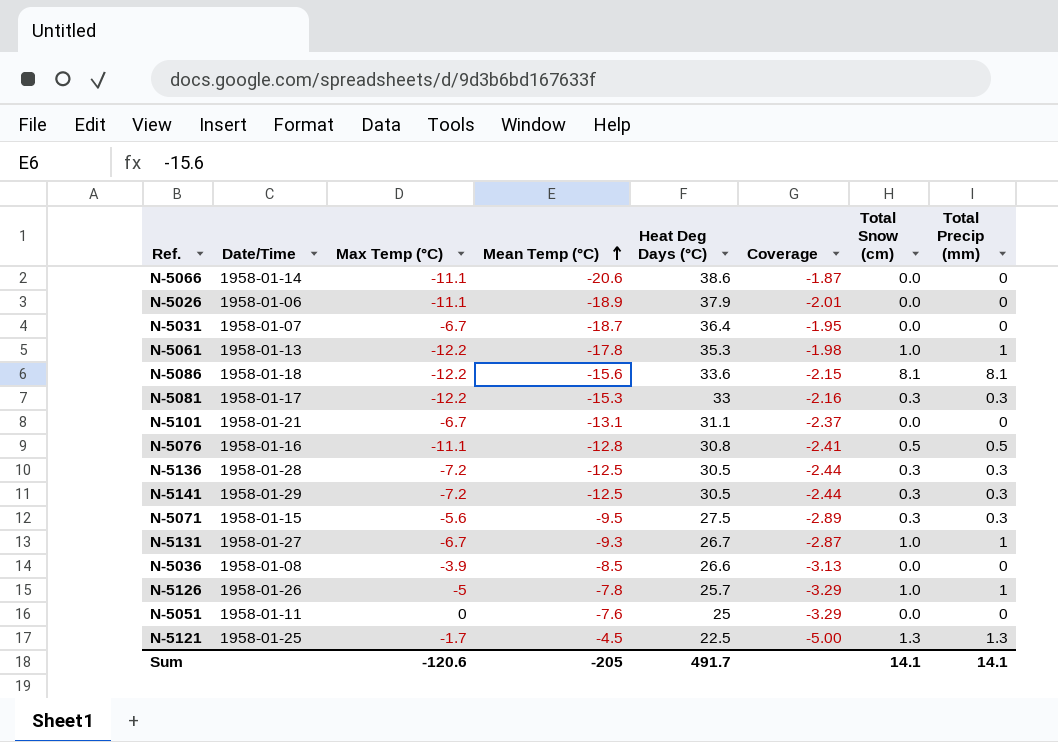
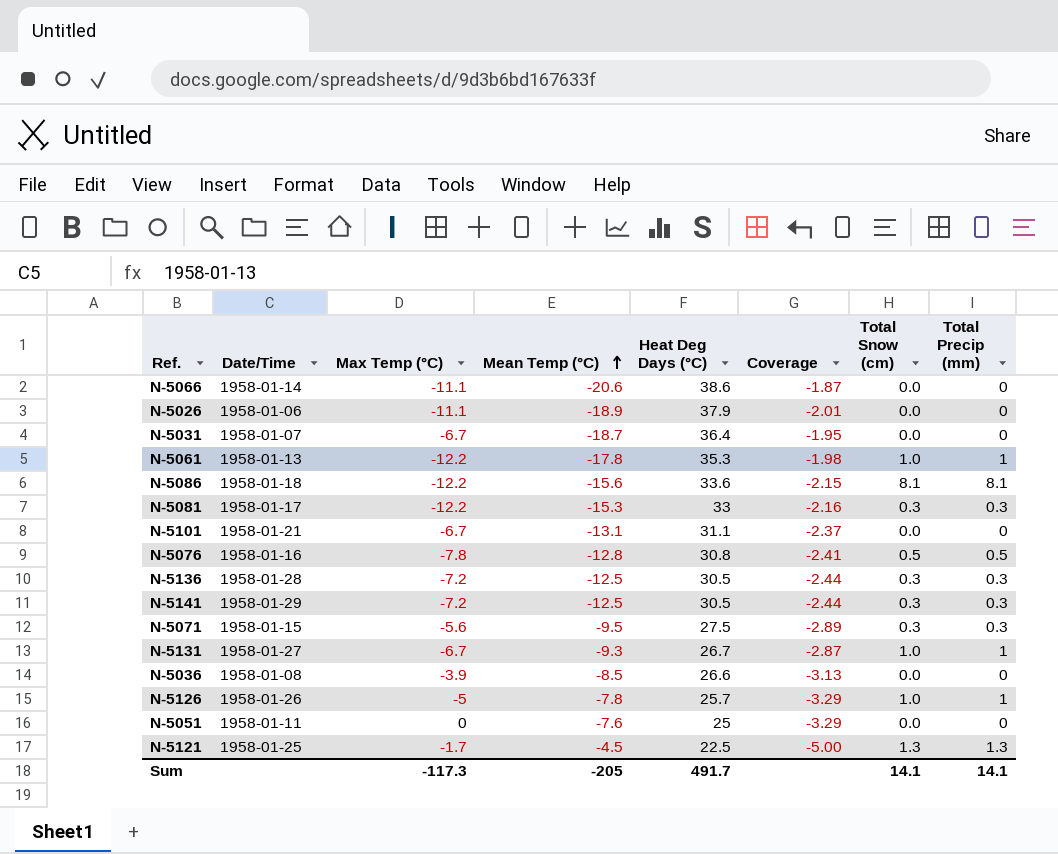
N-5076 | Max Temp (°C): -11.1 -> -7.8
Sum | Max Temp (°C): -120.6 -> -117.3

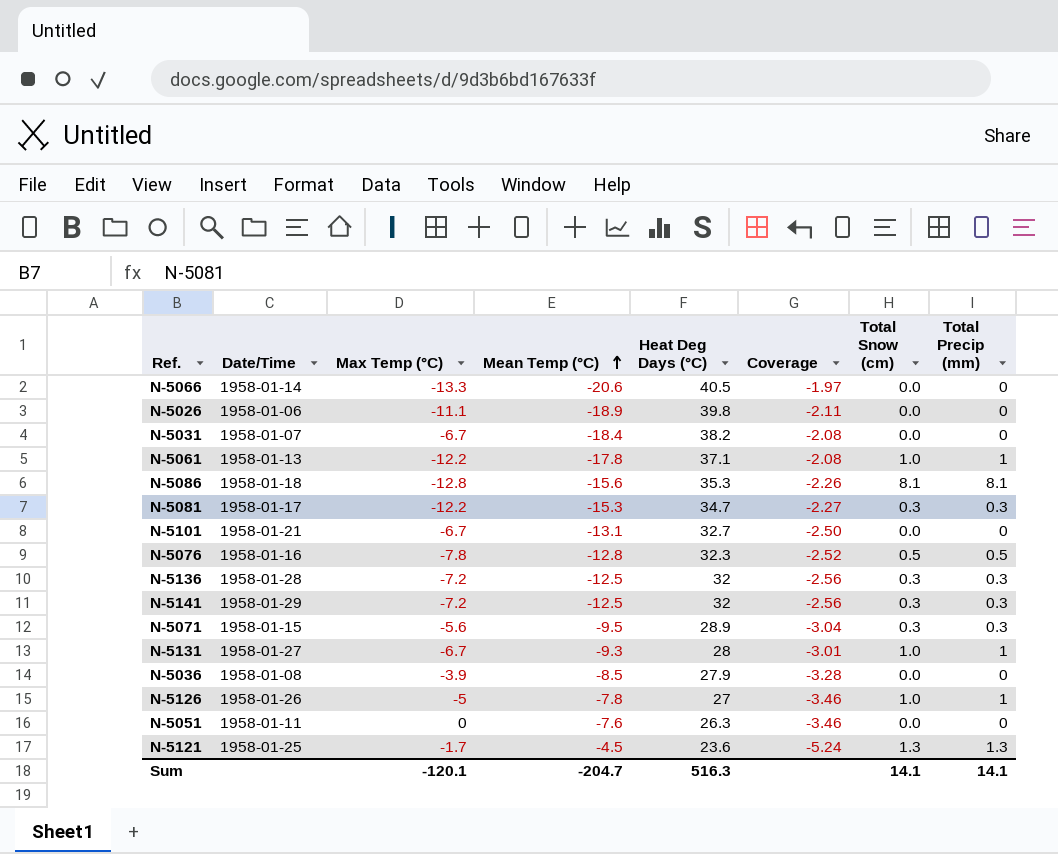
N-5066 | Max Temp (°C): -11.1 -> -13.3
N-5066 | Heat Deg Days (°C): 38.6 -> 40.5
N-5066 | Coverage: -1.87 -> -1.97
N-5026 | Heat Deg Days (°C): 37.9 -> 39.8
N-5026 | Coverage: -2.01 -> -2.11
N-5031 | Mean Temp (°C): -18.7 -> -18.4
N-5031 | Heat Deg Days (°C): 36.4 -> 38.2
N-5031 | Coverage: -1.95 -> -2.08
N-5061 | Heat Deg Days (°C): 35.3 -> 37.1
N-5061 | Coverage: -1.98 -> -2.08
N-5086 | Max Temp (°C): -12.2 -> -12.8
N-5086 | Heat Deg Days (°C): 33.6 -> 35.3
N-5086 | Coverage: -2.15 -> -2.26
N-5081 | Heat Deg Days (°C): 33 -> 34.7
N-5081 | Coverage: -2.16 -> -2.27
N-5101 | Heat Deg Days (°C): 31.1 -> 32.7
N-5101 | Coverage: -2.37 -> -2.50
N-5076 | Heat Deg Days (°C): 30.8 -> 32.3
N-5076 | Coverage: -2.41 -> -2.52
N-5136 | Heat Deg Days (°C): 30.5 -> 32
N-5136 | Coverage: -2.44 -> -2.56
N-5141 | Heat Deg Days (°C): 30.5 -> 32
N-5141 | Coverage: -2.44 -> -2.56
N-5071 | Heat Deg Days (°C): 27.5 -> 28.9
N-5071 | Coverage: -2.89 -> -3.04
N-5131 | Heat Deg Days (°C): 26.7 -> 28
N-5131 | Coverage: -2.87 -> -3.01
N-5036 | Heat Deg Days (°C): 26.6 -> 27.9
N-5036 | Coverage: -3.13 -> -3.28
N-5126 | Heat Deg Days (°C): 25.7 -> 27
N-5126 | Coverage: -3.29 -> -3.46
N-5051 | Heat Deg Days (°C): 25 -> 26.3
N-5051 | Coverage: -3.29 -> -3.46
N-5121 | Heat Deg Days (°C): 22.5 -> 23.6
N-5121 | Coverage: -5.00 -> -5.24
Sum | Max Temp (°C): -117.3 -> -120.1
Sum | Mean Temp (°C): -205 -> -204.7
Sum | Heat Deg Days (°C): 491.7 -> 516.3

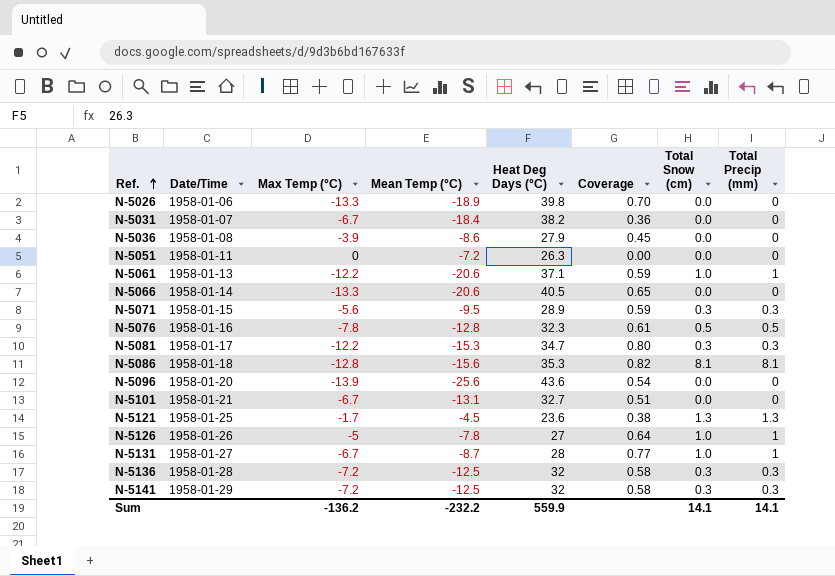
row order: Mean Temp (°C) ascending -> Ref. ascending
column Coverage | formula: [Heat Deg Days (°C)] / [Mean Temp (°C)] -> [Max Temp (°C)] / [Mean Temp (°C)]
N-5026 | Max Temp (°C): -11.1 -> -13.3
N-5036 | Mean Temp (°C): -8.5 -> -8.6
N-5051 | Mean Temp (°C): -7.6 -> -7.2
N-5061 | Mean Temp (°C): -17.8 -> -20.6
row N-5096: none -> 1958-01-20 | -13.9 | -25.6 | 43.6 | 0.54 | 0.0 | 0
N-5131 | Mean Temp (°C): -9.3 -> -8.7
Sum | Max Temp (°C): -120.1 -> -136.2
Sum | Mean Temp (°C): -204.7 -> -232.2
Sum | Heat Deg Days (°C): 516.3 -> 559.9

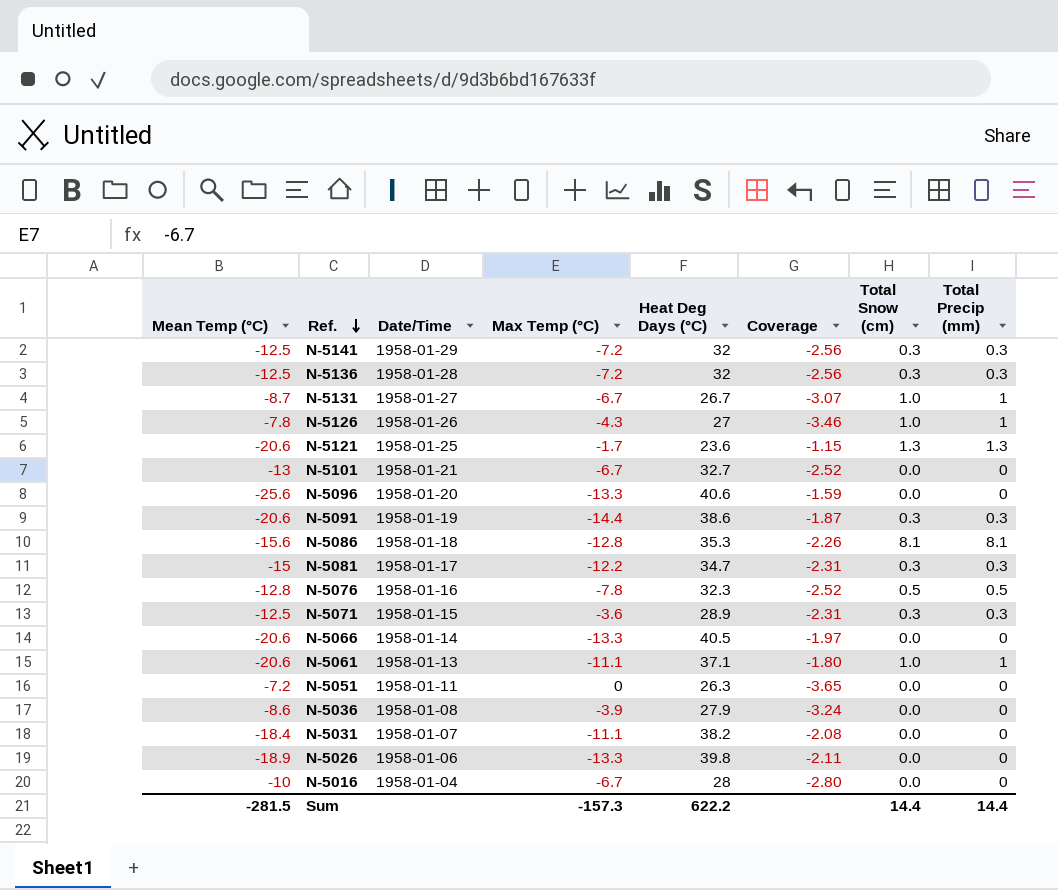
row order: Ref. ascending -> Ref. descending
column Mean Temp (°C) | position: 4 -> 1
column Coverage | formula: [Max Temp (°C)] / [Mean Temp (°C)] -> [Heat Deg Days (°C)] / [Mean Temp (°C)]
N-5131 | Heat Deg Days (°C): 28 -> 26.7
N-5126 | Max Temp (°C): -5 -> -4.3
N-5121 | Mean Temp (°C): -4.5 -> -20.6
N-5101 | Mean Temp (°C): -13.1 -> -13
N-5096 | Max Temp (°C): -13.9 -> -13.3
N-5096 | Heat Deg Days (°C): 43.6 -> 40.6
row N-5091: none -> -20.6 | 1958-01-19 | -14.4 | 38.6 | -1.87 | 0.3 | 0.3
N-5081 | Mean Temp (°C): -15.3 -> -15
N-5071 | Mean Temp (°C): -9.5 -> -12.5
N-5071 | Max Temp (°C): -5.6 -> -3.6
N-5061 | Max Temp (°C): -12.2 -> -11.1
N-5031 | Max Temp (°C): -6.7 -> -11.1
row N-5016: none -> -10 | 1958-01-04 | -6.7 | 28 | -2.80 | 0.0 | 0
Sum | Mean Temp (°C): -232.2 -> -281.5
Sum | Max Temp (°C): -136.2 -> -157.3
Sum | Heat Deg Days (°C): 559.9 -> 622.2
Sum | Total Snow (cm): 14.1 -> 14.4
Sum | Total Precip (mm): 14.1 -> 14.4

